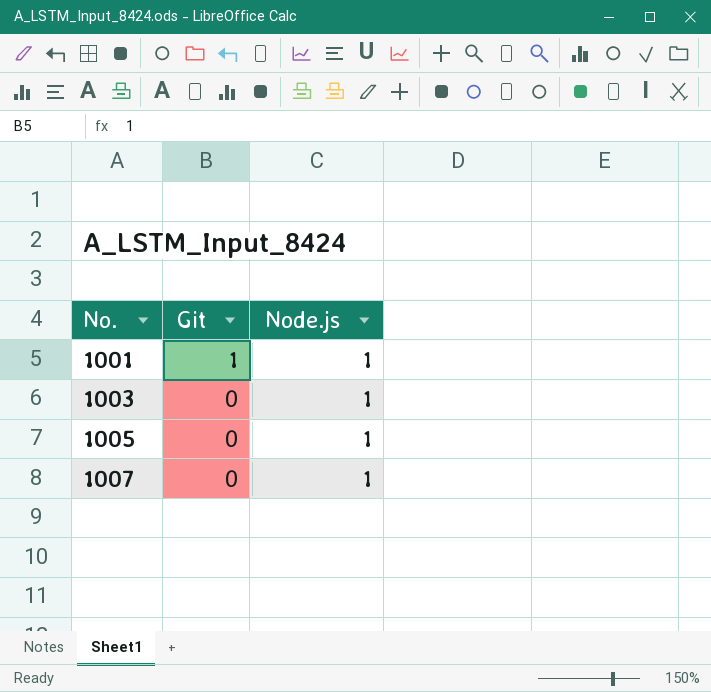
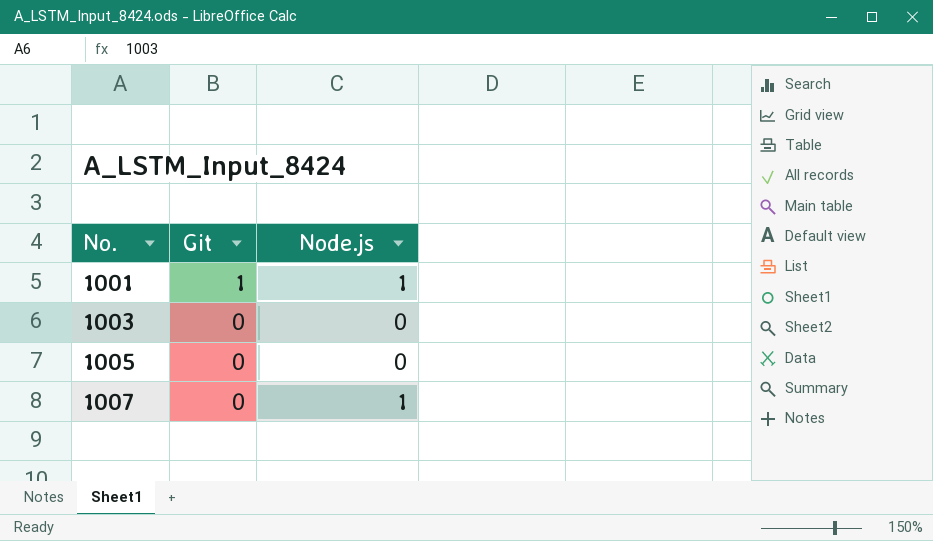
1003 | Node.js: 1 -> 0
1005 | Node.js: 1 -> 0

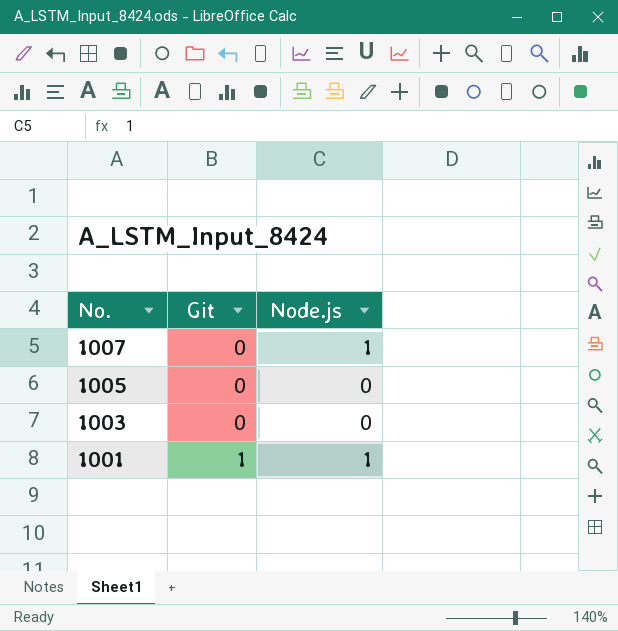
row order: No. ascending -> No. descending

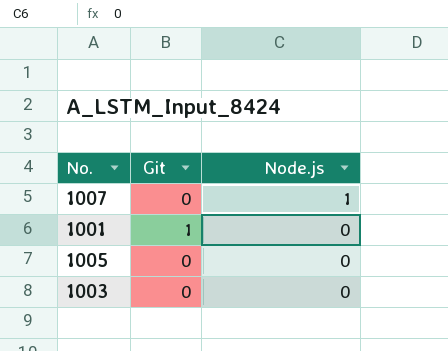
row order: No. descending -> Node.js descending
1001 | Node.js: 1 -> 0

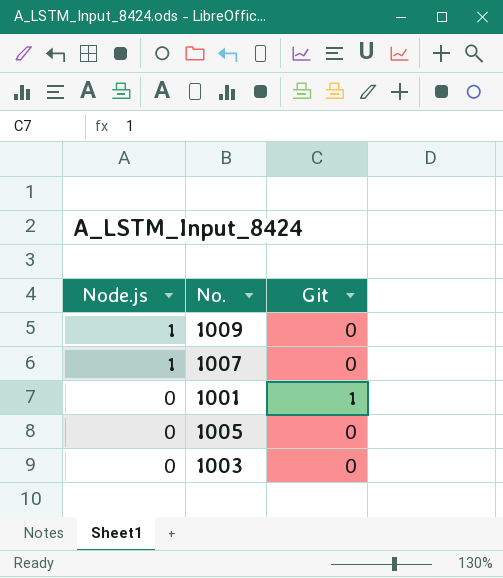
column Node.js | position: 3 -> 1
row 1009: none -> 1 | 0

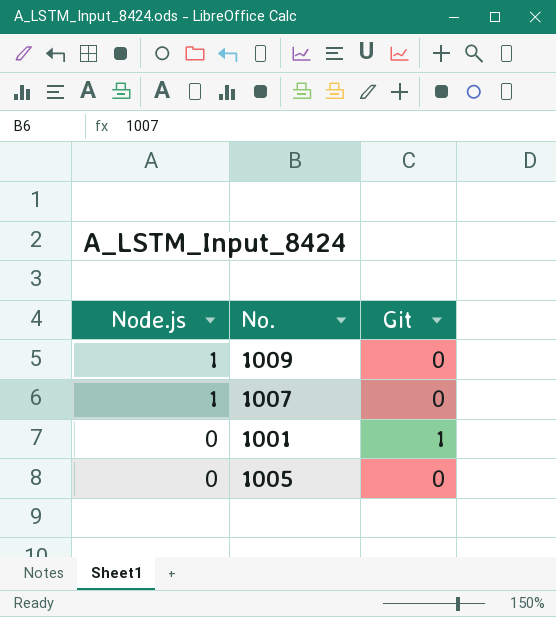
row 1003: 0 | 0 -> none

